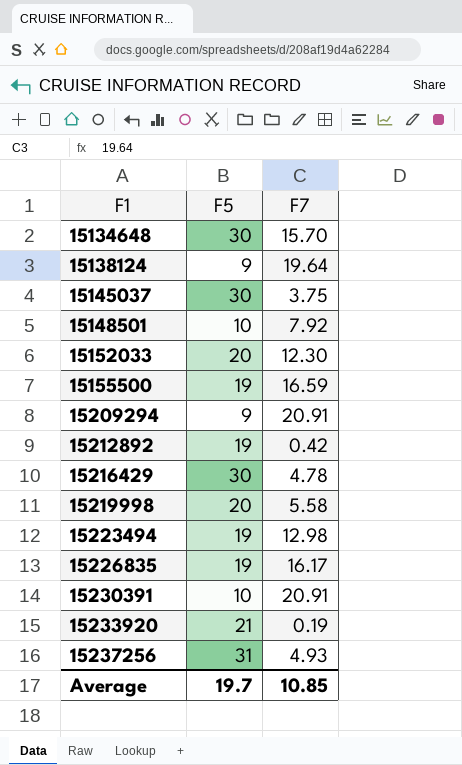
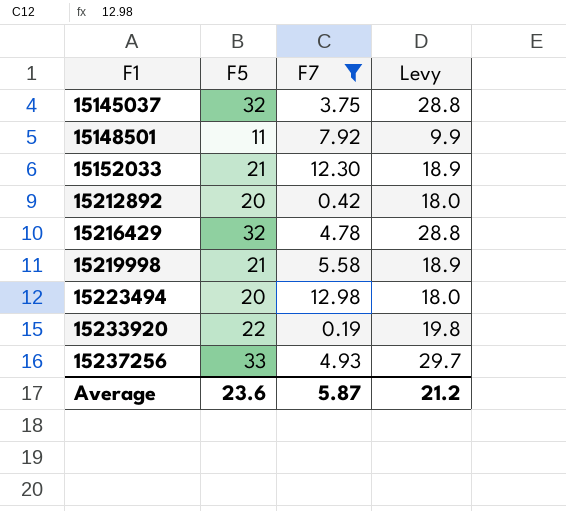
filter: none -> F7 <= 12.98
column Levy | formula: none -> [F5] * 0.9
15145037 | F5: 30 -> 32
15148501 | F5: 10 -> 11
15152033 | F5: 20 -> 21
15212892 | F5: 19 -> 20
15216429 | F5: 30 -> 32
15219998 | F5: 20 -> 21
15223494 | F5: 19 -> 20
15233920 | F5: 21 -> 22
15237256 | F5: 31 -> 33
Average | F5: 19.7 -> 23.6
Average | F7: 10.85 -> 5.87

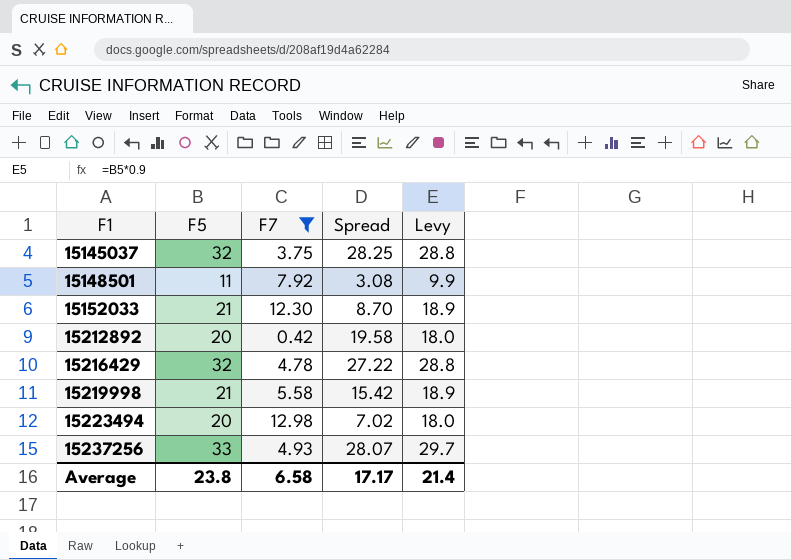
column Spread | formula: none -> [F5] - [F7]
row 15233920: 22 | 0.19 | 19.8 -> none
Average | F5: 23.6 -> 23.8
Average | F7: 5.87 -> 6.58
Average | Levy: 21.2 -> 21.4

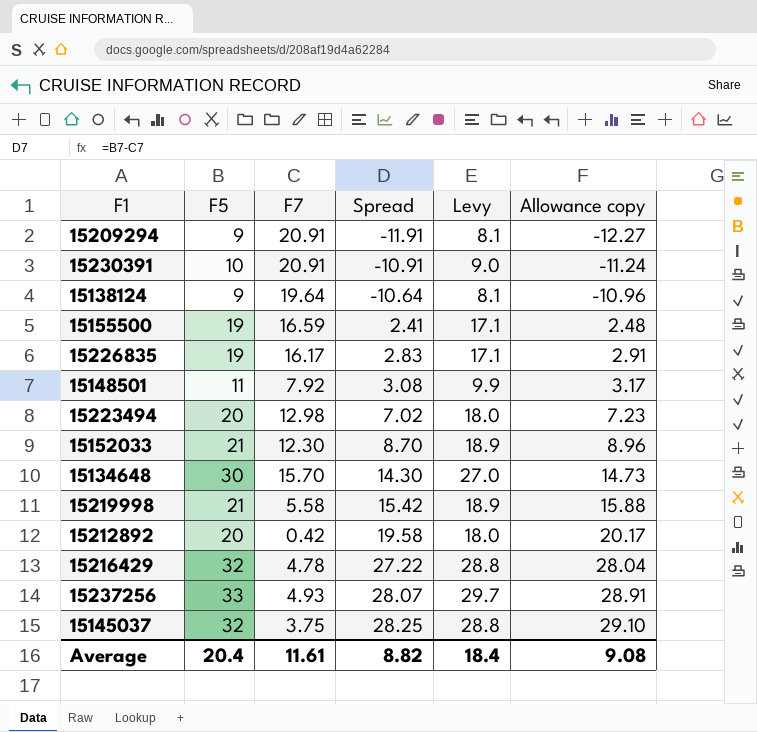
filter: F7 <= 12.98 -> none
row order: F1 ascending -> Spread ascending
column Allowance copy | formula: none -> [Spread] * 1.03
Average | F5: 23.8 -> 20.4
Average | F7: 6.58 -> 11.61
Average | Spread: 17.17 -> 8.82
Average | Levy: 21.4 -> 18.4

